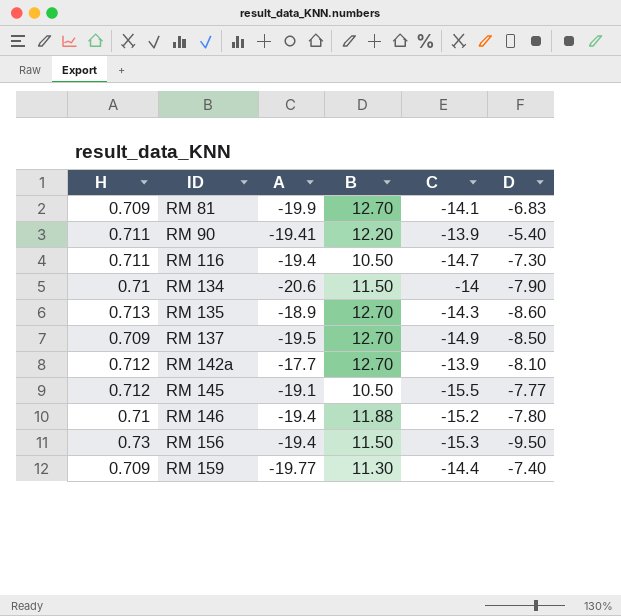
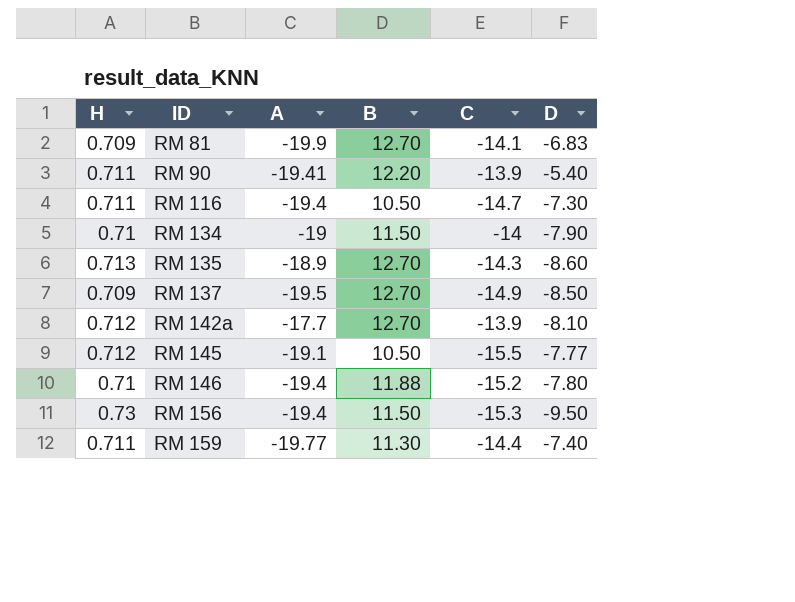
RM 134 | A: -20.6 -> -19
RM 159 | H: 0.709 -> 0.711

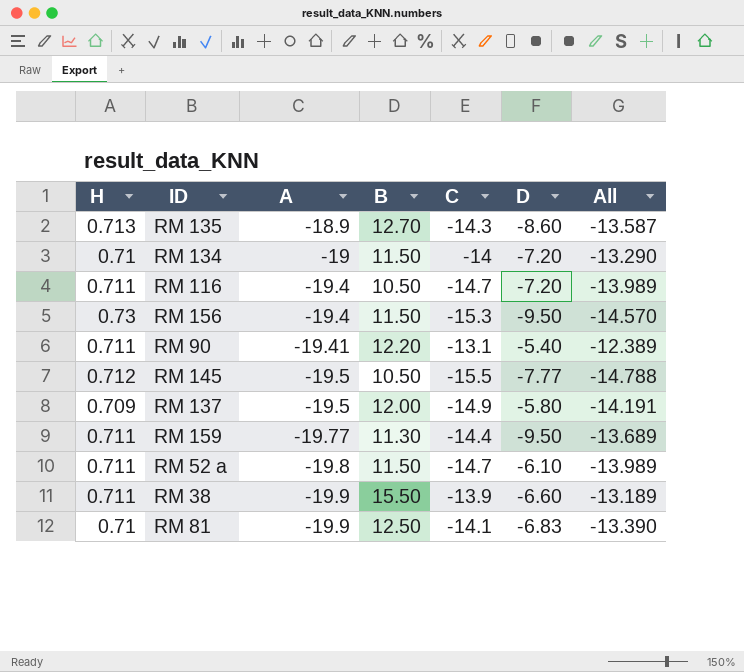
row order: ID ascending -> A descending
column All | formula: none -> [H] + [C]
row RM 142a: 0.712 | -17.7 | 12.70 | -13.9 | -8.10 -> none
row RM 146: 0.71 | -19.4 | 11.88 | -15.2 | -7.80 -> none
RM 134 | D: -7.90 -> -7.20
RM 116 | D: -7.30 -> -7.20
RM 90 | C: -13.9 -> -13.1
RM 145 | A: -19.1 -> -19.5
RM 137 | B: 12.70 -> 12.00
RM 137 | D: -8.50 -> -5.80
RM 159 | D: -7.40 -> -9.50
row RM 52 a: none -> 0.711 | -19.8 | 11.50 | -14.7 | -6.10 | -13.989
row RM 38: none -> 0.711 | -19.9 | 15.50 | -13.9 | -6.60 | -13.189
RM 81 | H: 0.709 -> 0.71
RM 81 | B: 12.70 -> 12.50

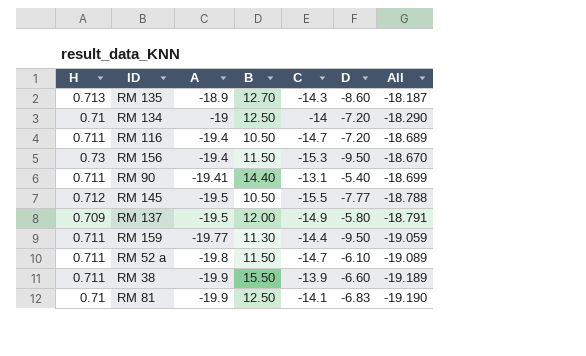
column All | formula: [H] + [C] -> [H] + [A]
RM 134 | B: 11.50 -> 12.50
RM 90 | B: 12.20 -> 14.40

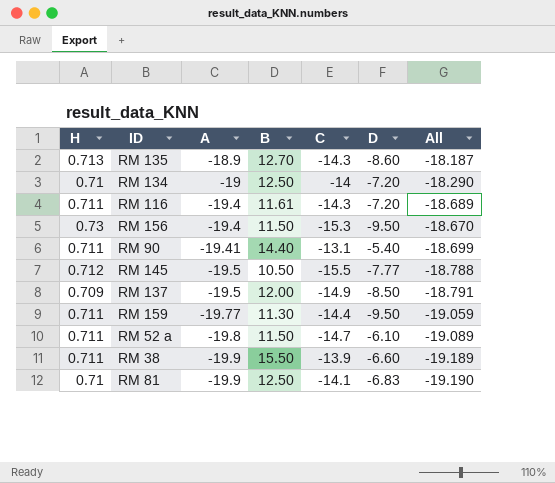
RM 116 | B: 10.50 -> 11.61
RM 116 | C: -14.7 -> -14.3
RM 137 | D: -5.80 -> -8.50

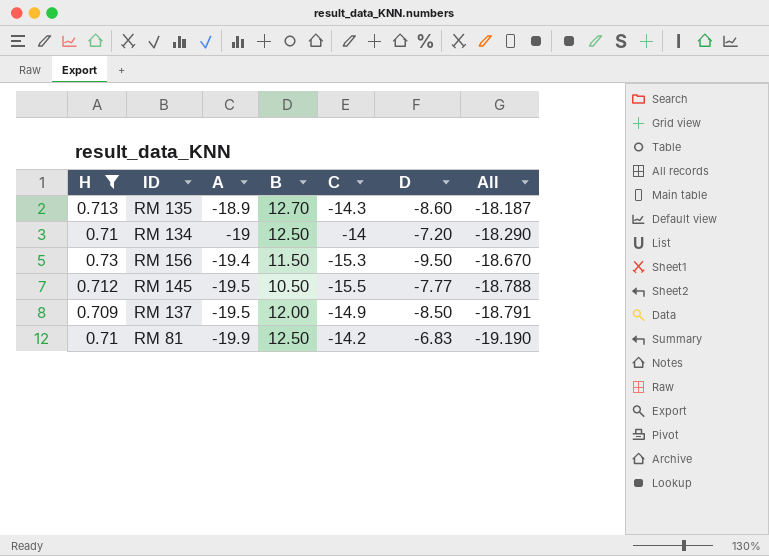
filter: none -> H != 0.711
RM 81 | C: -14.1 -> -14.2

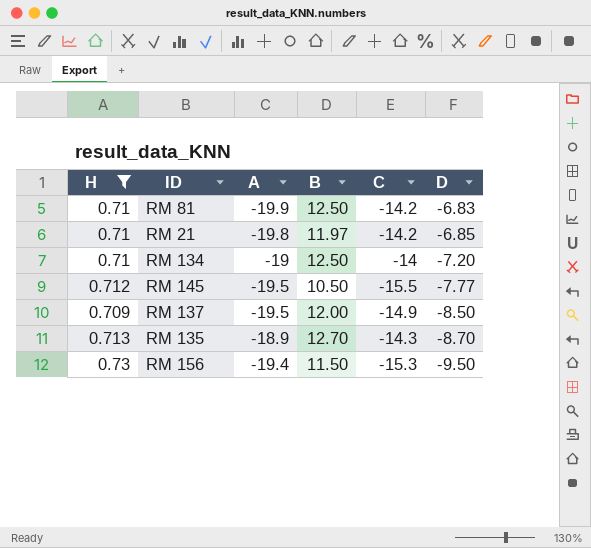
row order: A descending -> D descending
column All | formula: [H] + [A] -> none
row RM 21: none -> 0.71 | -19.8 | 11.97 | -14.2 | -6.85
RM 135 | D: -8.60 -> -8.70

